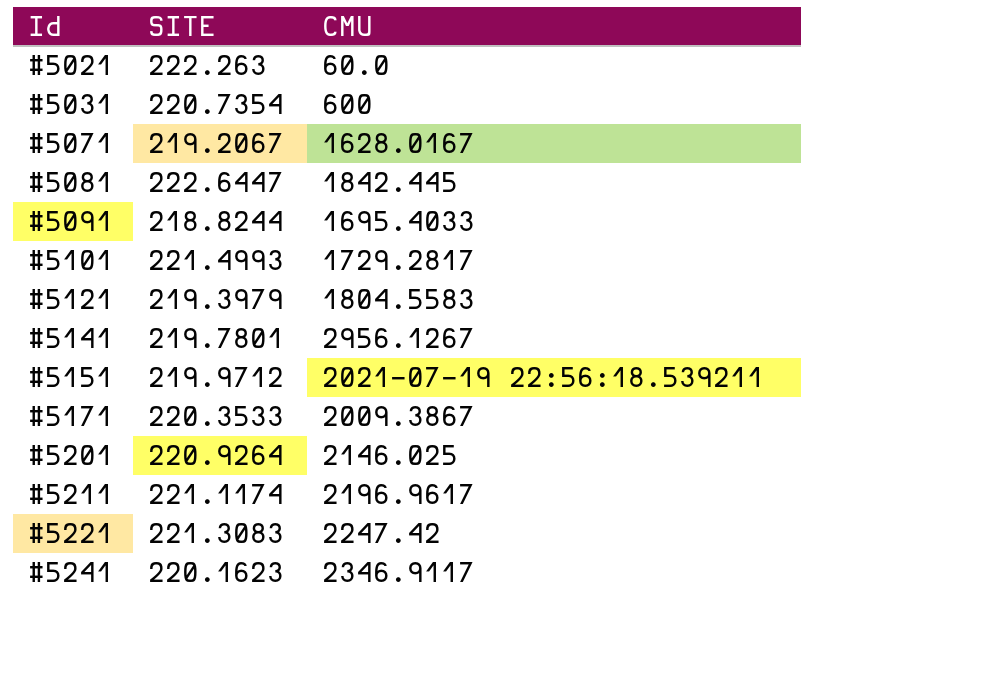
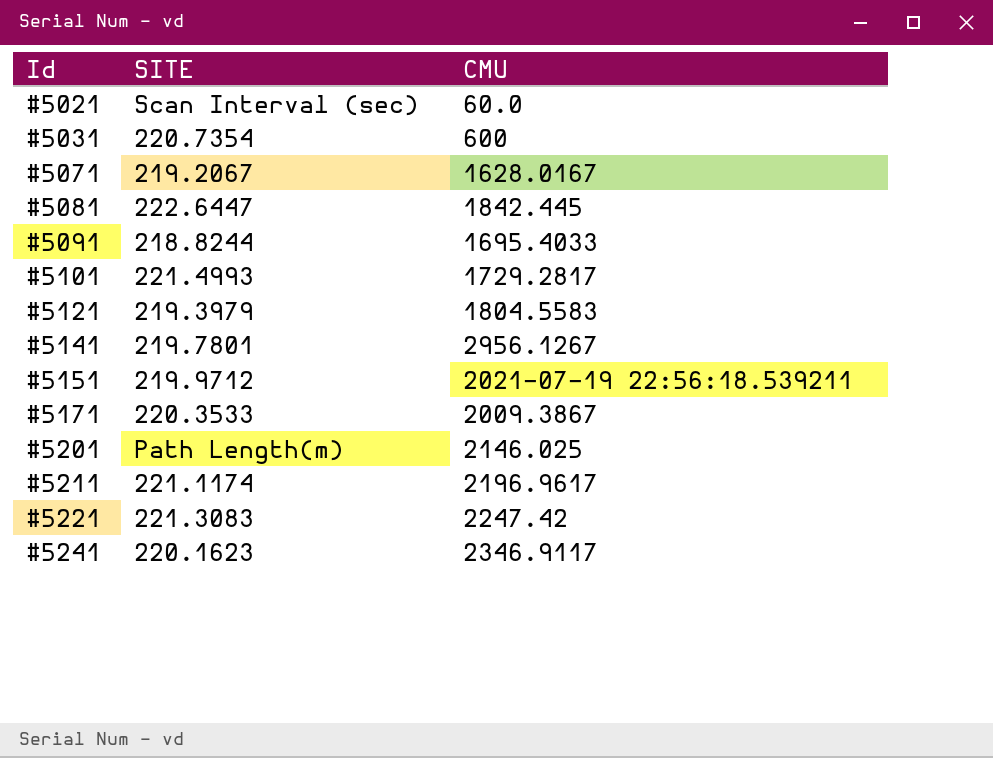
#5021 | SITE: 222.263 -> Scan Interval (sec)
#5201 | SITE: 220.9264 -> Path Length(m)

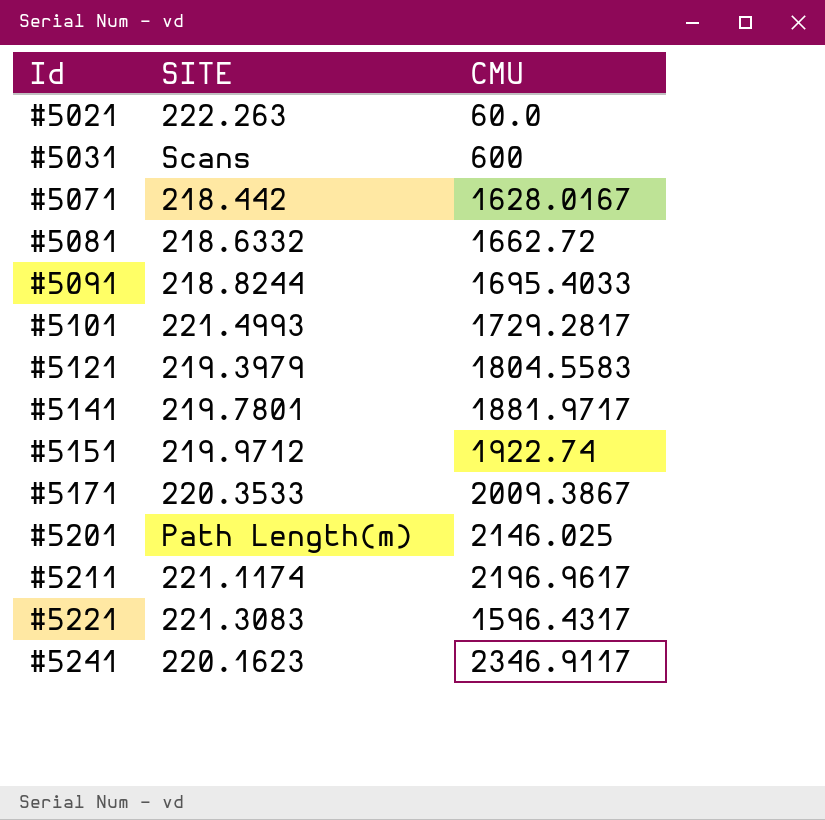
#5021 | SITE: Scan Interval (sec) -> 222.263
#5031 | SITE: 220.7354 -> Scans
#5071 | SITE: 219.2067 -> 218.442
#5081 | SITE: 222.6447 -> 218.6332
#5081 | CMU: 1842.445 -> 1662.72
#5141 | CMU: 2956.1267 -> 1881.9717
#5151 | CMU: 2021-07-19 22:56:18.539211 -> 1922.74
#5221 | CMU: 2247.42 -> 1596.4317

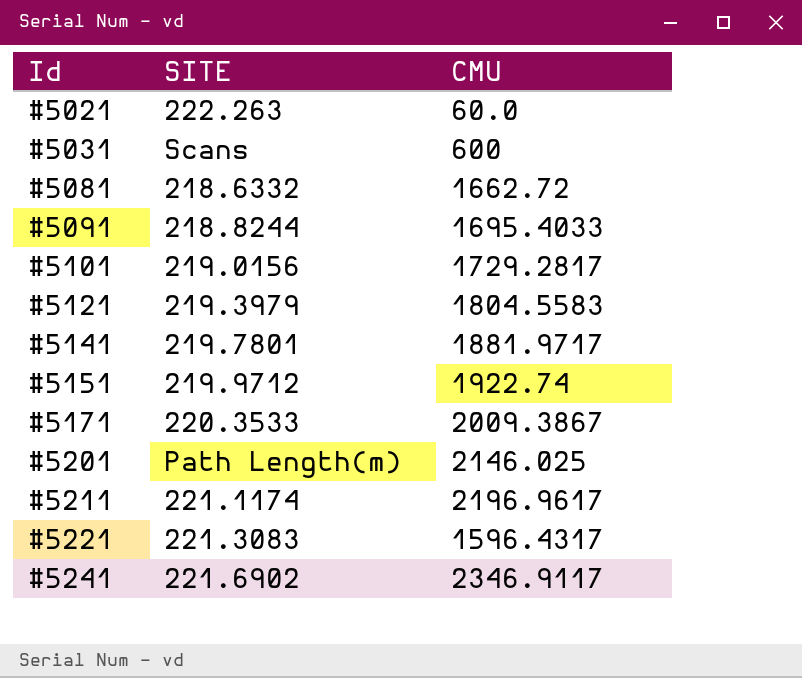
row #5071: 218.442 | 1628.0167 -> none
#5101 | SITE: 221.4993 -> 219.0156
#5241 | SITE: 220.1623 -> 221.6902

